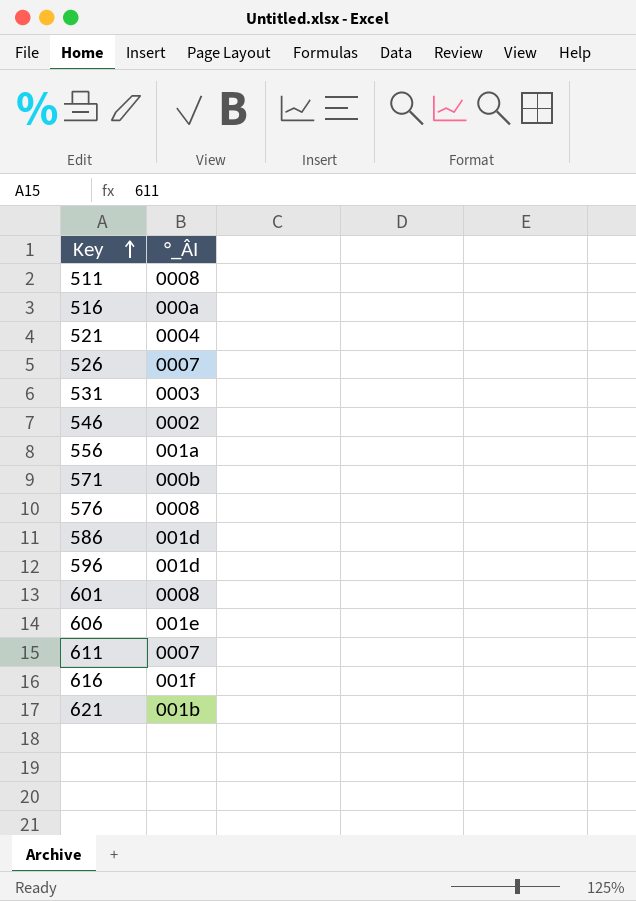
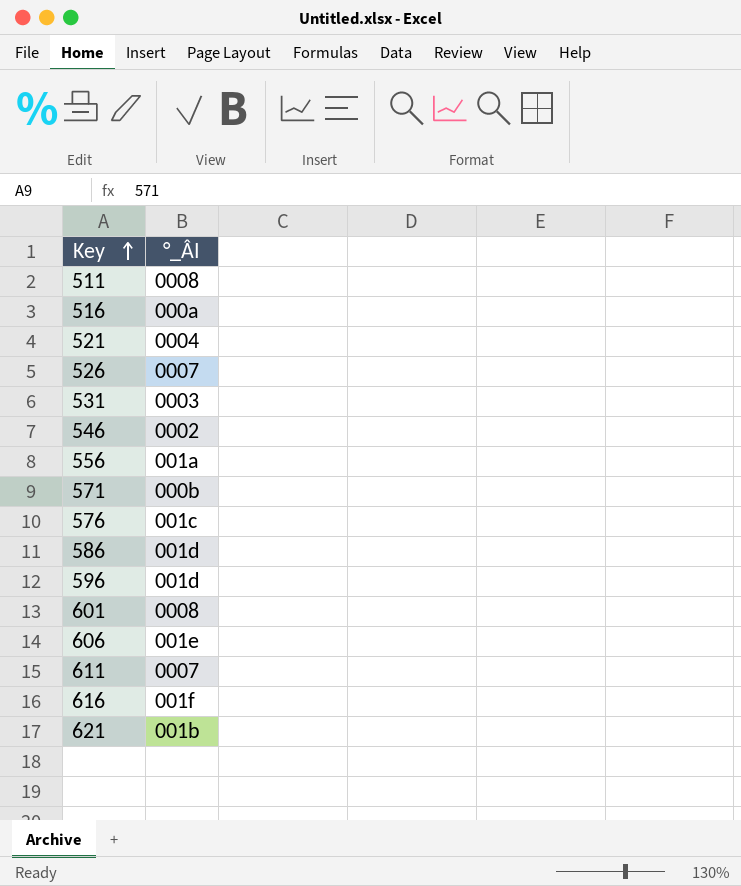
576 | °_ÂI: 0008 -> 001c

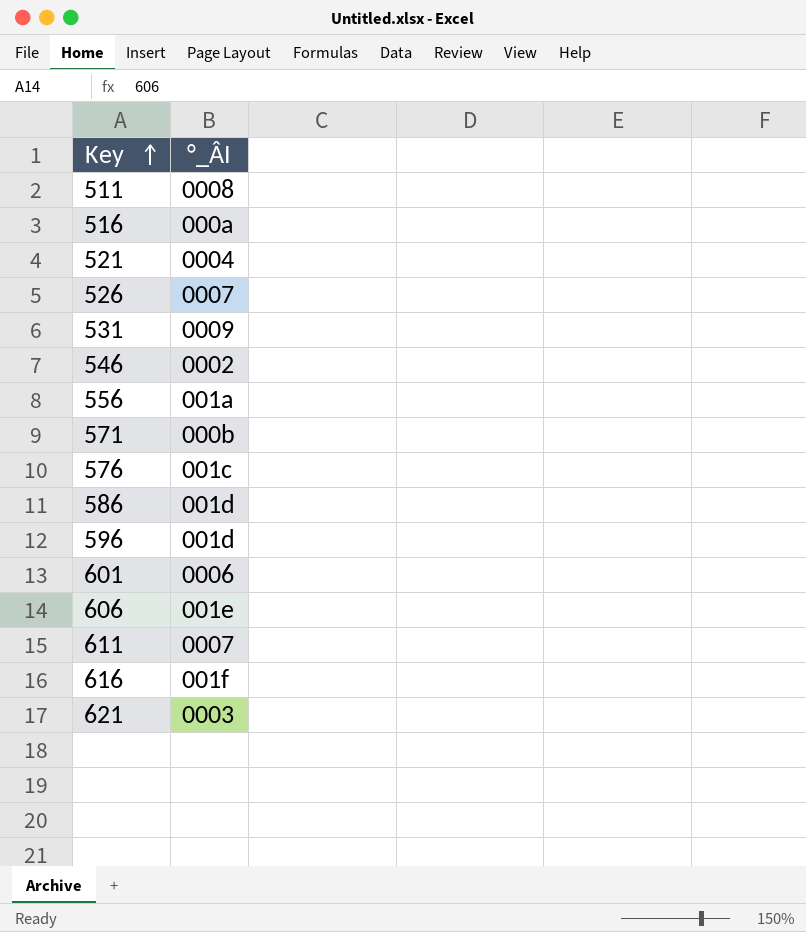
531 | °_ÂI: 0003 -> 0009
601 | °_ÂI: 0008 -> 0006
621 | °_ÂI: 001b -> 0003

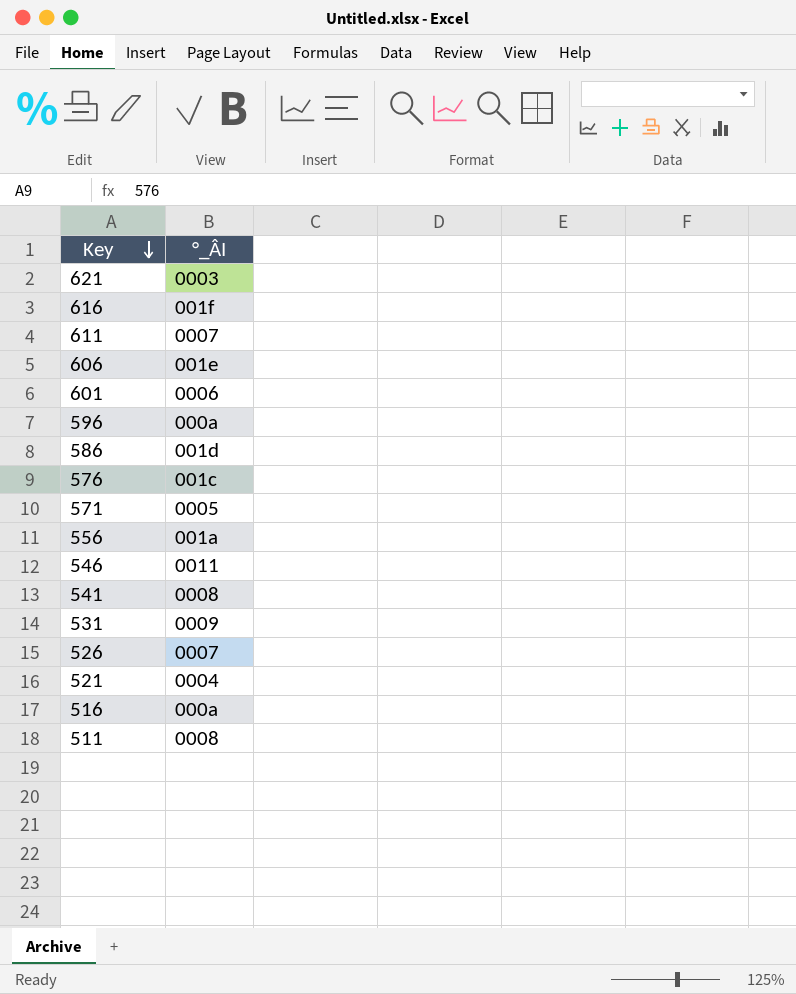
row order: Key ascending -> Key descending
596 | °_ÂI: 001d -> 000a
571 | °_ÂI: 000b -> 0005
546 | °_ÂI: 0002 -> 0011
row 541: none -> 0008

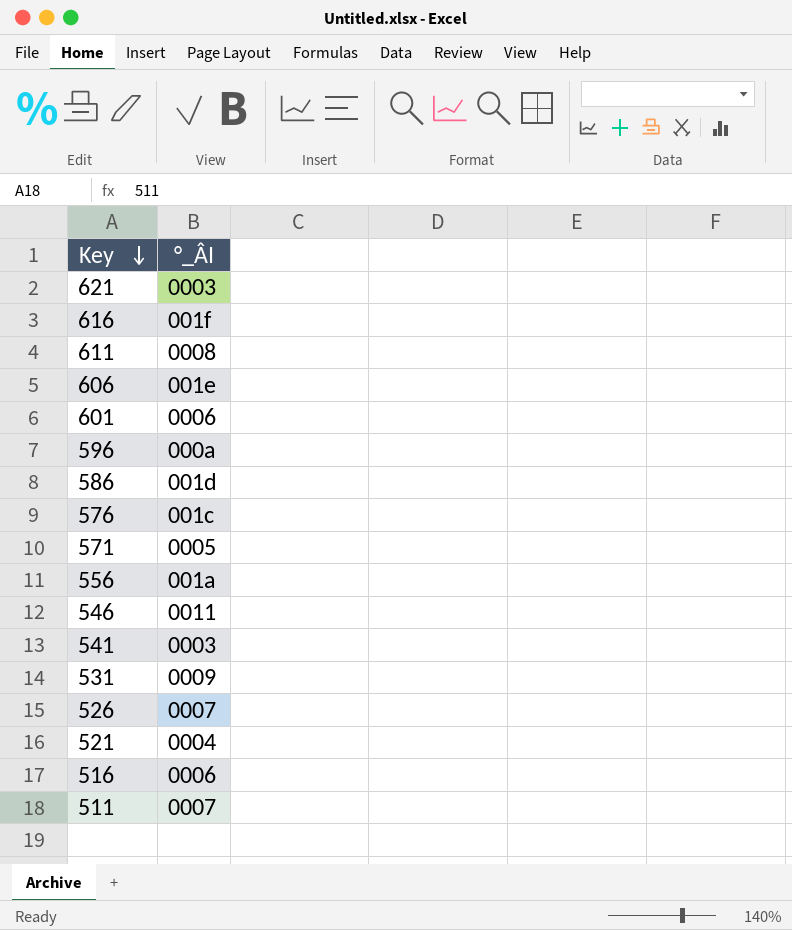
611 | °_ÂI: 0007 -> 0008
541 | °_ÂI: 0008 -> 0003
516 | °_ÂI: 000a -> 0006
511 | °_ÂI: 0008 -> 0007

